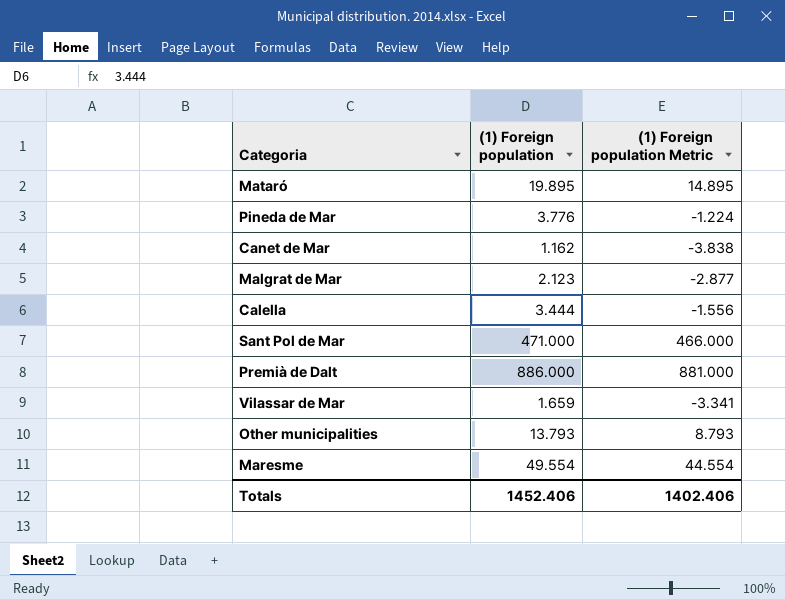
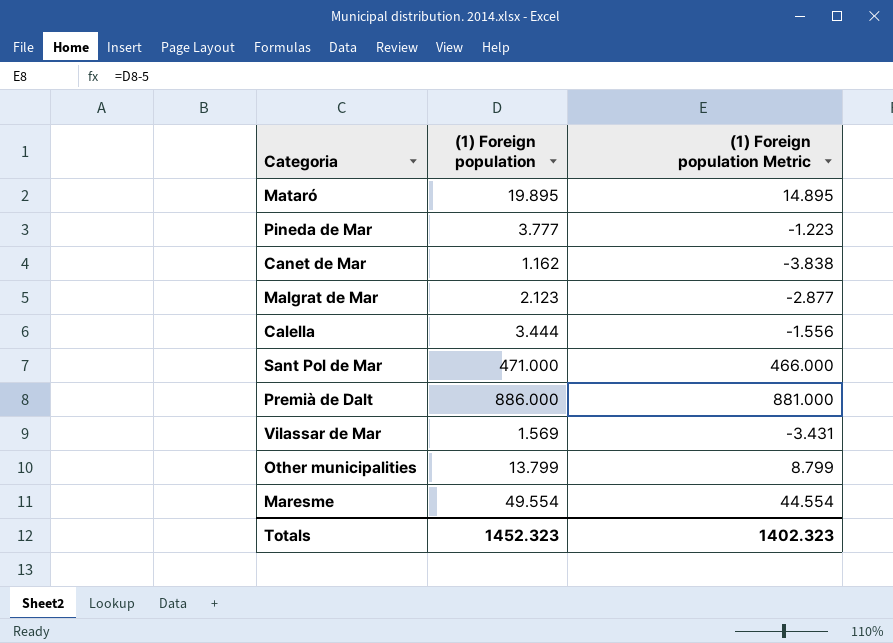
Pineda de Mar | (1) Foreign population: 3.776 -> 3.777
Pineda de Mar | (1) Foreign population Metric: -1.224 -> -1.223
Vilassar de Mar | (1) Foreign population: 1.659 -> 1.569
Vilassar de Mar | (1) Foreign population Metric: -3.341 -> -3.431
Other municipalities | (1) Foreign population: 13.793 -> 13.799
Other municipalities | (1) Foreign population Metric: 8.793 -> 8.799
Totals | (1) Foreign population: 1452.406 -> 1452.323
Totals | (1) Foreign population Metric: 1402.406 -> 1402.323

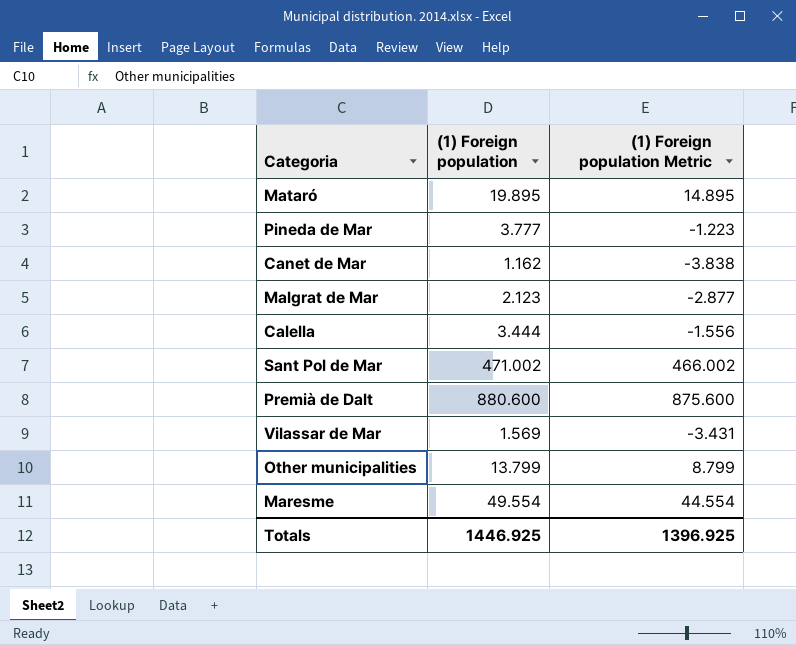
Sant Pol de Mar | (1) Foreign population: 471.000 -> 471.002
Sant Pol de Mar | (1) Foreign population Metric: 466.000 -> 466.002
Premià de Dalt | (1) Foreign population: 886.000 -> 880.600
Premià de Dalt | (1) Foreign population Metric: 881.000 -> 875.600
Totals | (1) Foreign population: 1452.323 -> 1446.925
Totals | (1) Foreign population Metric: 1402.323 -> 1396.925

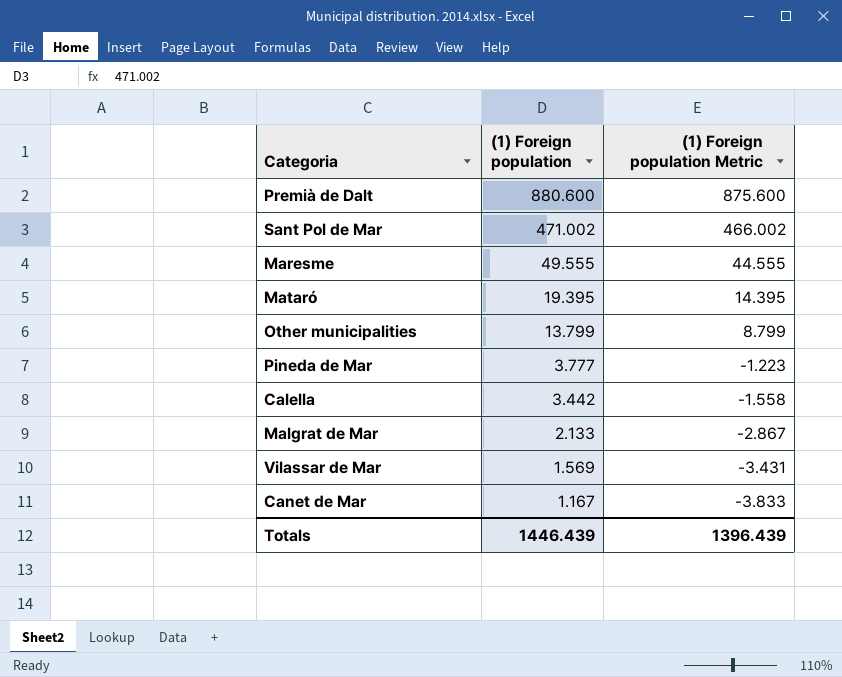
row order: none -> (1) Foreign population descending
Maresme | (1) Foreign population: 49.554 -> 49.555
Maresme | (1) Foreign population Metric: 44.554 -> 44.555
Mataró | (1) Foreign population: 19.895 -> 19.395
Mataró | (1) Foreign population Metric: 14.895 -> 14.395
Calella | (1) Foreign population: 3.444 -> 3.442
Calella | (1) Foreign population Metric: -1.556 -> -1.558
Malgrat de Mar | (1) Foreign population: 2.123 -> 2.133
Malgrat de Mar | (1) Foreign population Metric: -2.877 -> -2.867
Canet de Mar | (1) Foreign population: 1.162 -> 1.167
Canet de Mar | (1) Foreign population Metric: -3.838 -> -3.833
Totals | (1) Foreign population: 1446.925 -> 1446.439
Totals | (1) Foreign population Metric: 1396.925 -> 1396.439

